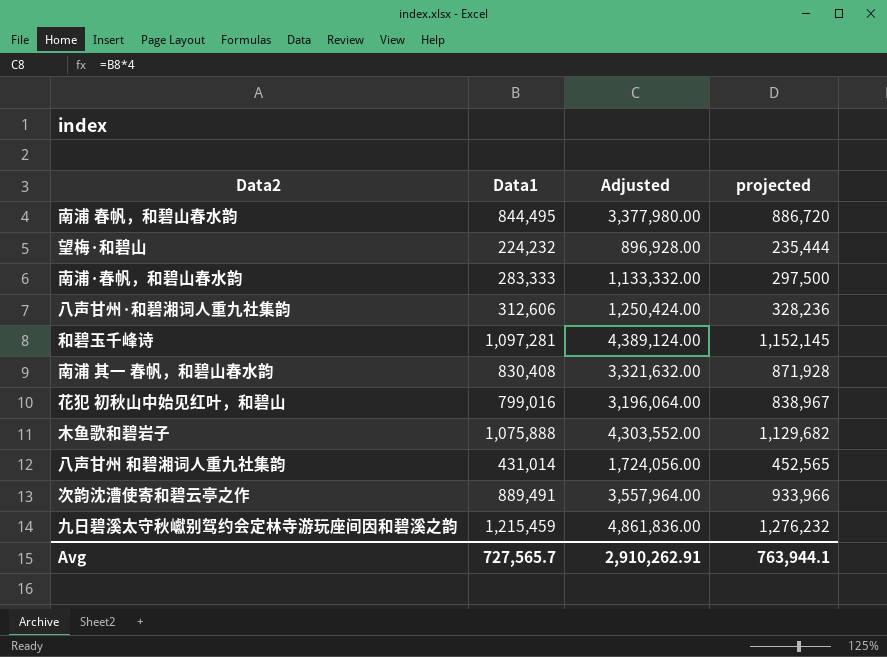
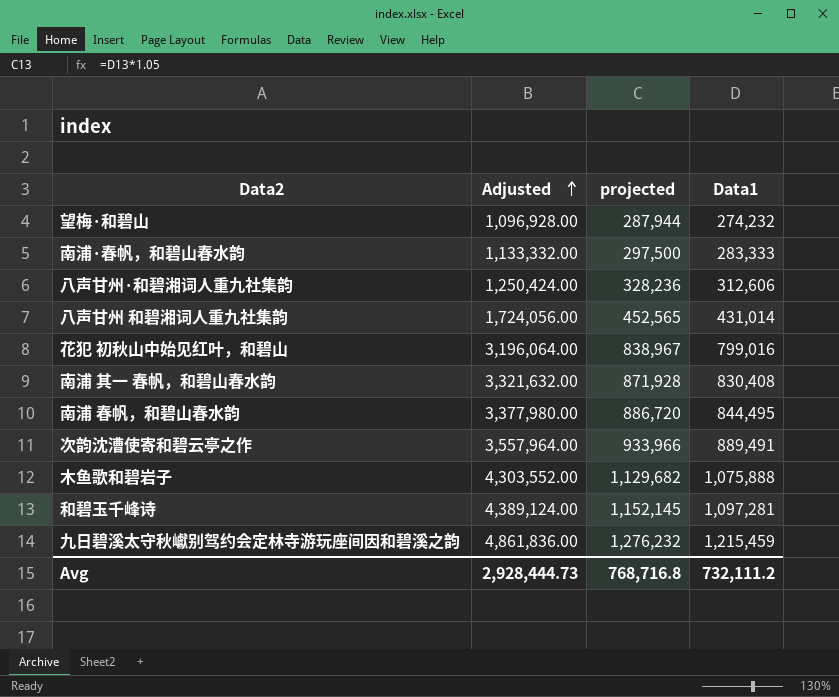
row order: none -> Adjusted ascending
column Data1 | position: 2 -> 4
望梅·和碧山 | Adjusted: 896,928.00 -> 1,096,928.00
望梅·和碧山 | projected: 235,444 -> 287,944
望梅·和碧山 | Data1: 224,232 -> 274,232
Avg | Adjusted: 2,910,262.91 -> 2,928,444.73
Avg | projected: 763,944.1 -> 768,716.8
Avg | Data1: 727,565.7 -> 732,111.2

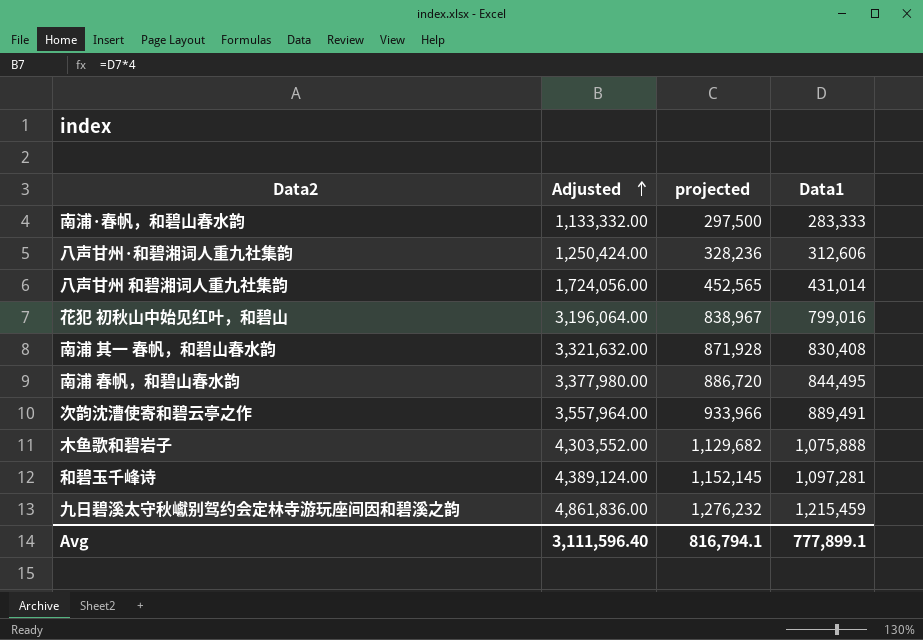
row 望梅·和碧山: 1,096,928.00 | 287,944 | 274,232 -> none
Avg | Adjusted: 2,928,444.73 -> 3,111,596.40
Avg | projected: 768,716.8 -> 816,794.1
Avg | Data1: 732,111.2 -> 777,899.1

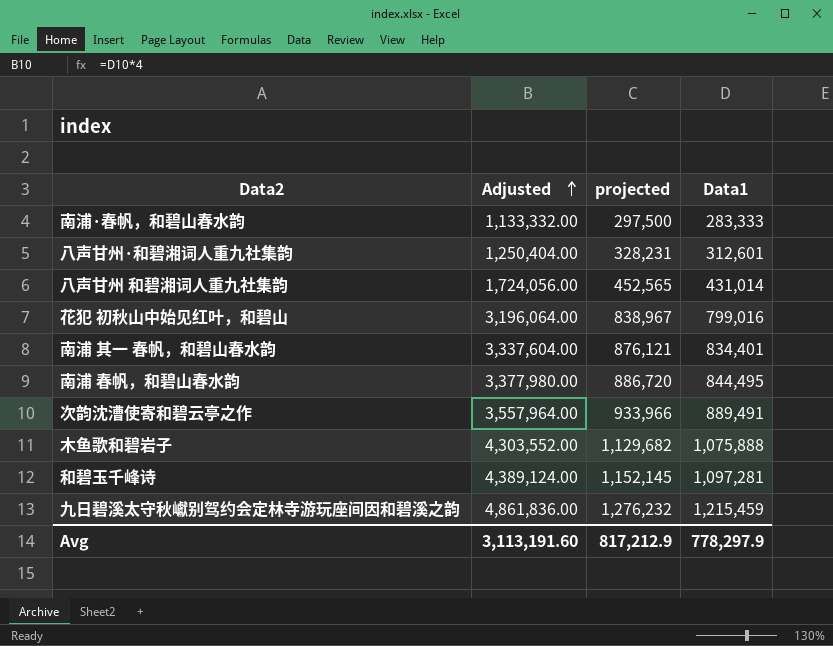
八声甘州·和碧湘词人重九社集韵 | Adjusted: 1,250,424.00 -> 1,250,404.00
八声甘州·和碧湘词人重九社集韵 | projected: 328,236 -> 328,231
八声甘州·和碧湘词人重九社集韵 | Data1: 312,606 -> 312,601
南浦 其一 春帆，和碧山春水韵 | Adjusted: 3,321,632.00 -> 3,337,604.00
南浦 其一 春帆，和碧山春水韵 | projected: 871,928 -> 876,121
南浦 其一 春帆，和碧山春水韵 | Data1: 830,408 -> 834,401
Avg | Adjusted: 3,111,596.40 -> 3,113,191.60
Avg | projected: 816,794.1 -> 817,212.9
Avg | Data1: 777,899.1 -> 778,297.9

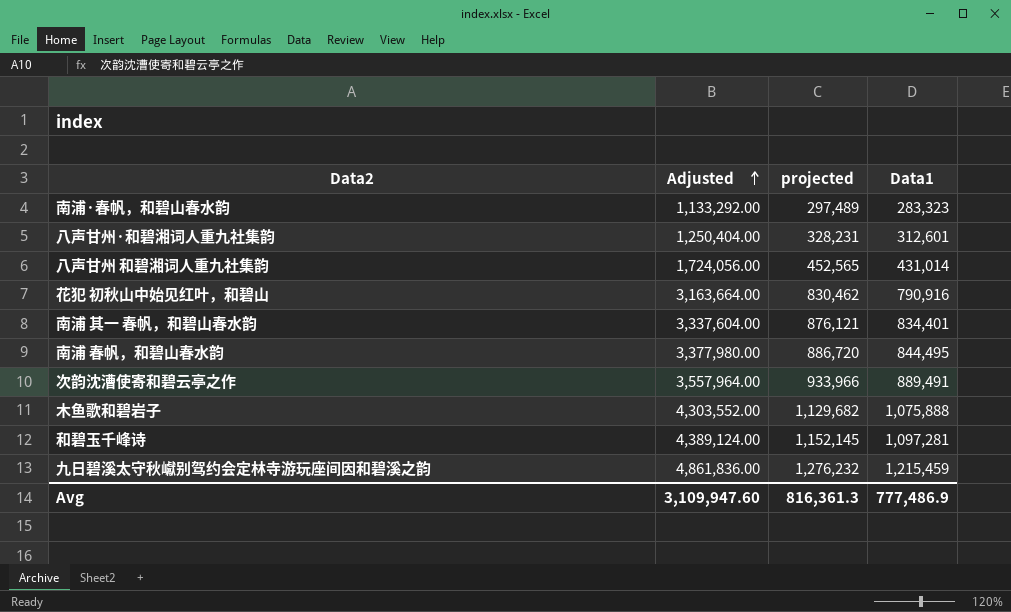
南浦·春帆，和碧山春水韵 | Adjusted: 1,133,332.00 -> 1,133,292.00
南浦·春帆，和碧山春水韵 | projected: 297,500 -> 297,489
南浦·春帆，和碧山春水韵 | Data1: 283,333 -> 283,323
花犯 初秋山中始见红叶，和碧山 | Adjusted: 3,196,064.00 -> 3,163,664.00
花犯 初秋山中始见红叶，和碧山 | projected: 838,967 -> 830,462
花犯 初秋山中始见红叶，和碧山 | Data1: 799,016 -> 790,916
Avg | Adjusted: 3,113,191.60 -> 3,109,947.60
Avg | projected: 817,212.9 -> 816,361.3
Avg | Data1: 778,297.9 -> 777,486.9

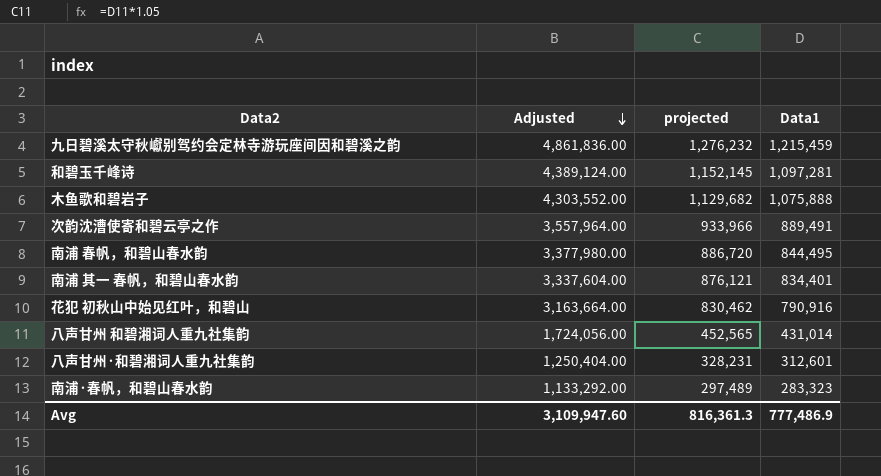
row order: Adjusted ascending -> Adjusted descending

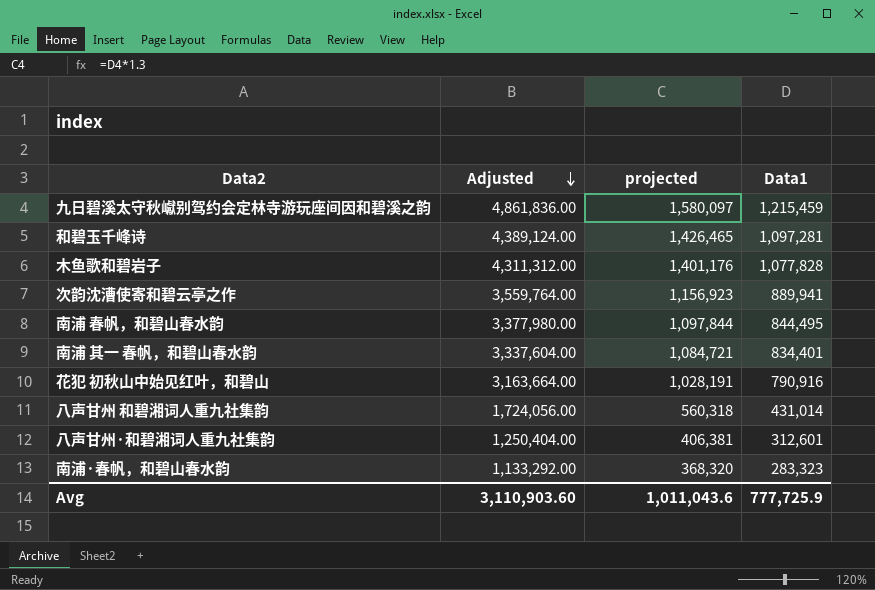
column projected | formula: [Data1] * 1.05 -> [Data1] * 1.3
木鱼歌和碧岩子 | Adjusted: 4,303,552.00 -> 4,311,312.00
木鱼歌和碧岩子 | Data1: 1,075,888 -> 1,077,828
次韵沈漕使寄和碧云亭之作 | Adjusted: 3,557,964.00 -> 3,559,764.00
次韵沈漕使寄和碧云亭之作 | Data1: 889,491 -> 889,941
Avg | Adjusted: 3,109,947.60 -> 3,110,903.60
Avg | projected: 816,361.3 -> 1,011,043.6
Avg | Data1: 777,486.9 -> 777,725.9

